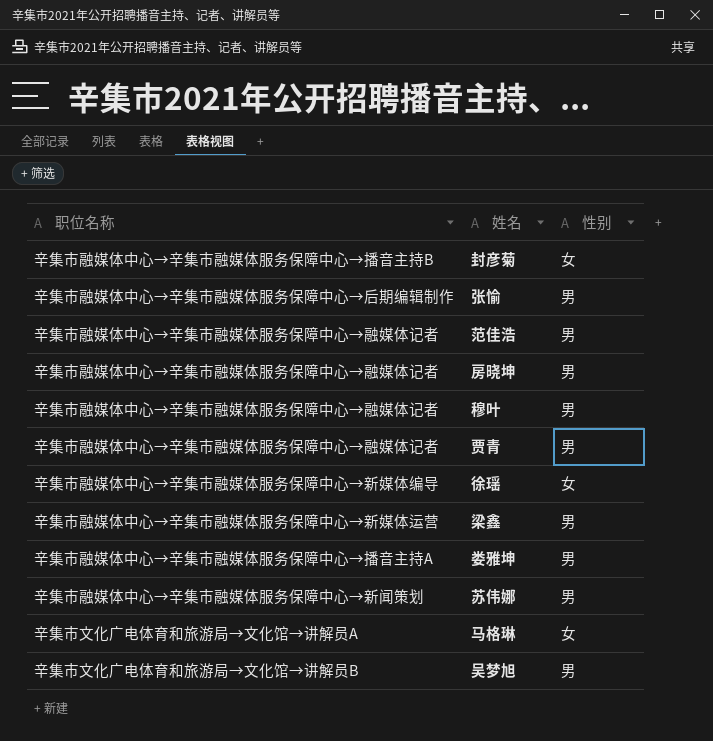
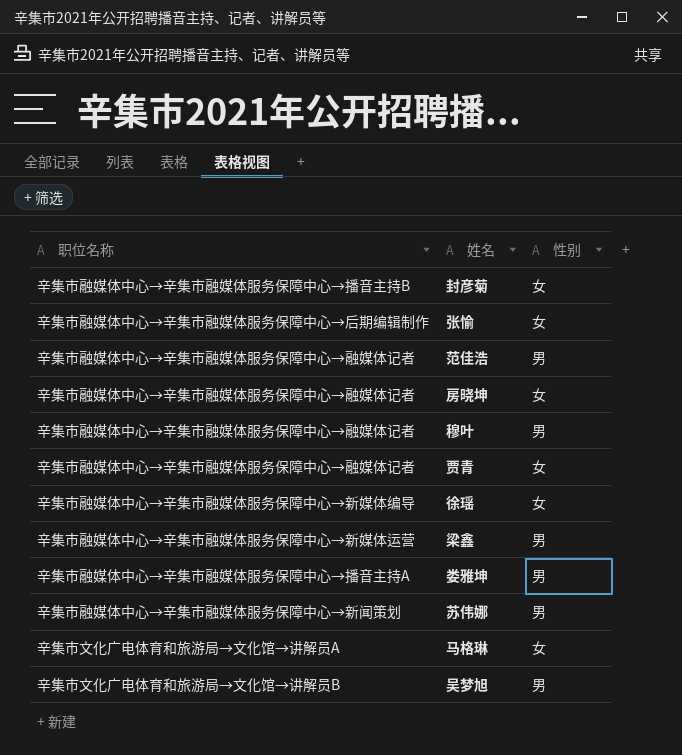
张愉 | 性别: 男 -> 女
房晓坤 | 性别: 男 -> 女
贾青 | 性别: 男 -> 女

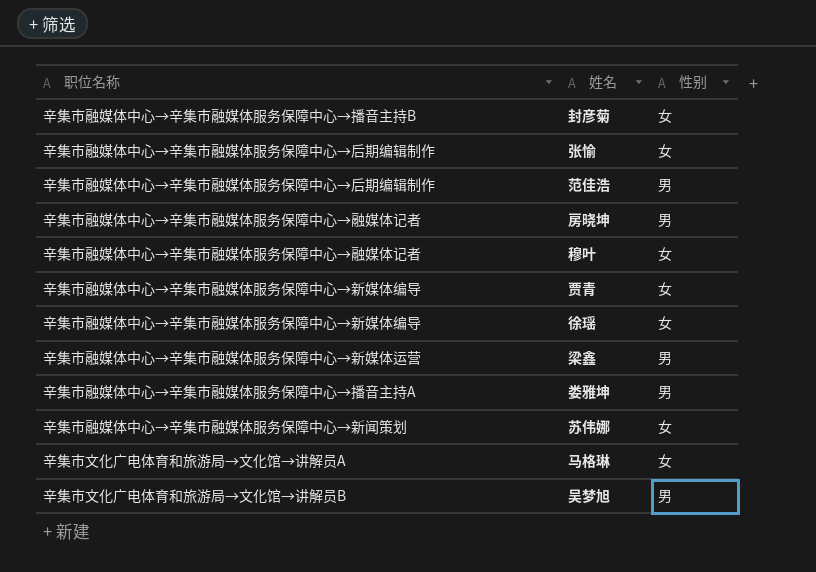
范佳浩 | 职位名称: 辛集市融媒体中心→辛集市融媒体服务保障中心→融媒体记者 -> 辛集市融媒体中心→辛集市融媒体服务保障中心→后期编辑制作
房晓坤 | 性别: 女 -> 男
穆叶 | 性别: 男 -> 女
贾青 | 职位名称: 辛集市融媒体中心→辛集市融媒体服务保障中心→融媒体记者 -> 辛集市融媒体中心→辛集市融媒体服务保障中心→新媒体编导
苏伟娜 | 性别: 男 -> 女

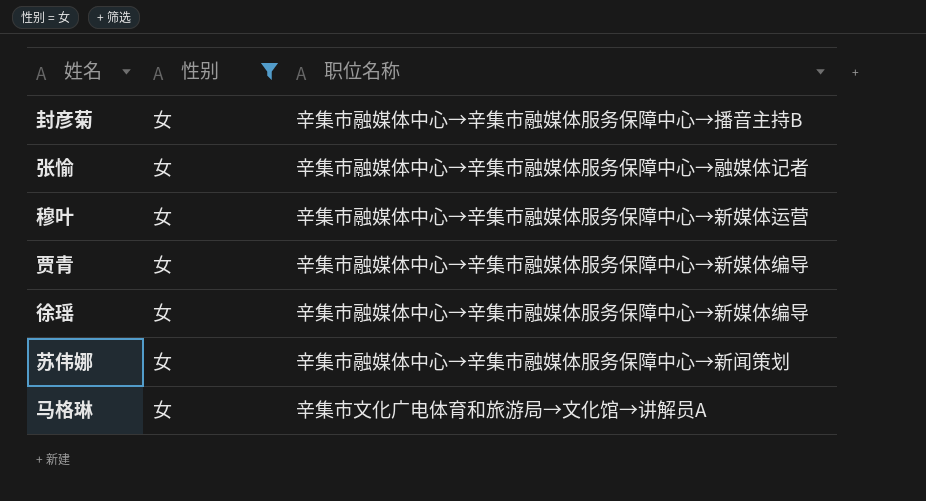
filter: none -> 性别 = 女
column 职位名称 | position: 1 -> 3
张愉 | 职位名称: 辛集市融媒体中心→辛集市融媒体服务保障中心→后期编辑制作 -> 辛集市融媒体中心→辛集市融媒体服务保障中心→融媒体记者
穆叶 | 职位名称: 辛集市融媒体中心→辛集市融媒体服务保障中心→融媒体记者 -> 辛集市融媒体中心→辛集市融媒体服务保障中心→新媒体运营

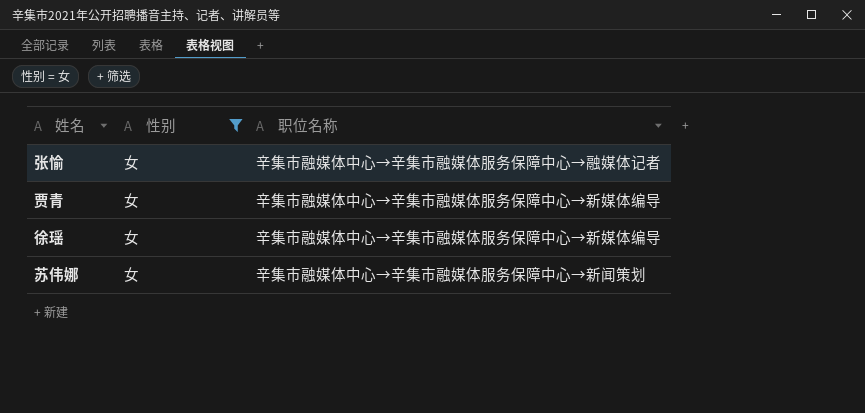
row 封彦菊: 女 | 辛集市融媒体中心→辛集市融媒体服务保障中心→播音主持B -> none
row 穆叶: 女 | 辛集市融媒体中心→辛集市融媒体服务保障中心→新媒体运营 -> none
row 马格琳: 女 | 辛集市文化广电体育和旅游局→文化馆→讲解员A -> none

